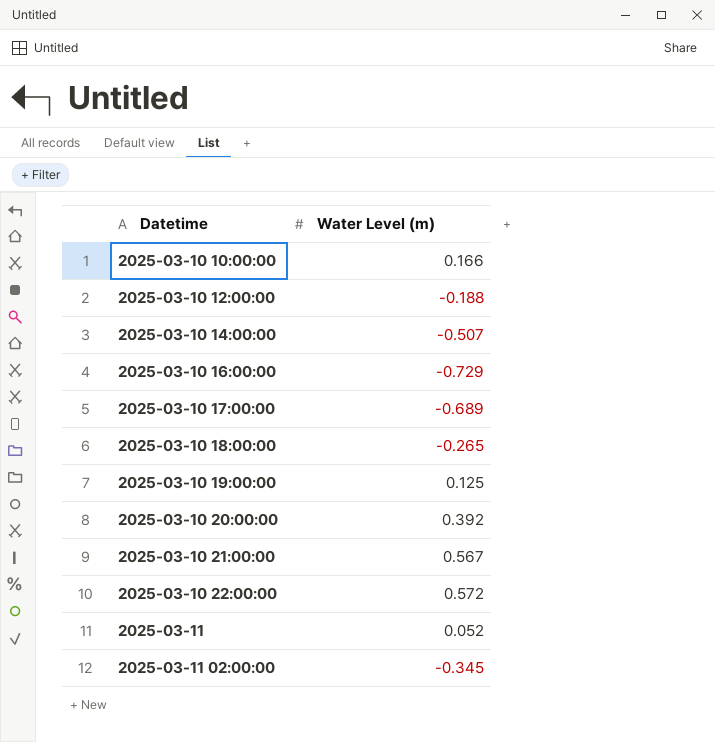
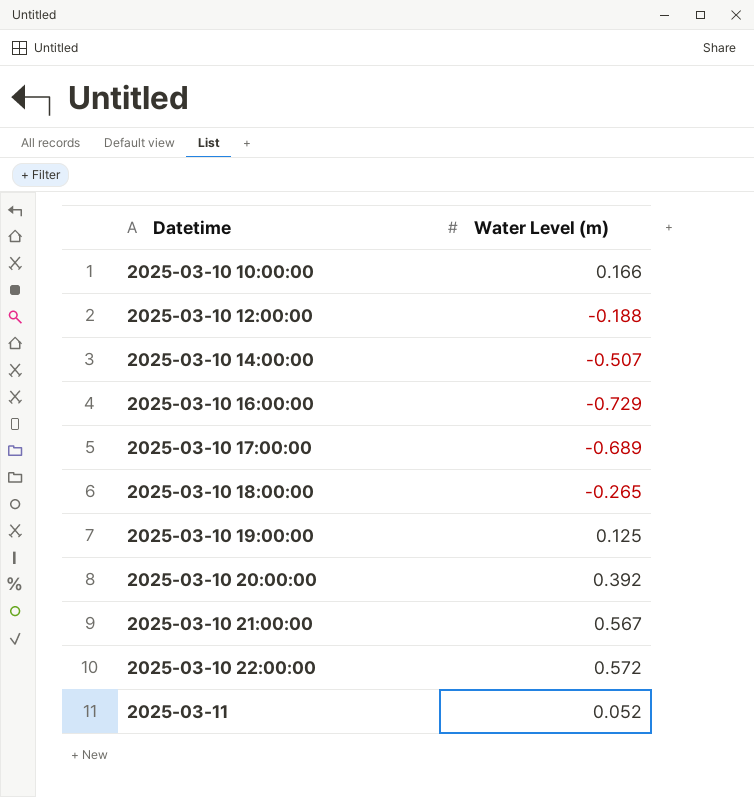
row 2025-03-11 02:00:00: -0.345 -> none

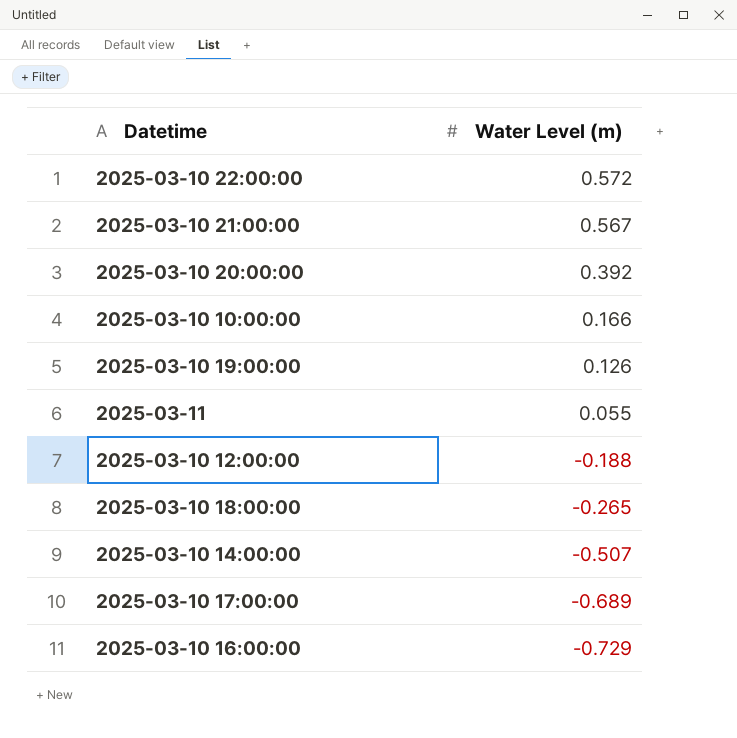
row order: Datetime ascending -> Water Level (m) descending
2025-03-10 19:00:00 | Water Level (m): 0.125 -> 0.126
2025-03-11 | Water Level (m): 0.052 -> 0.055

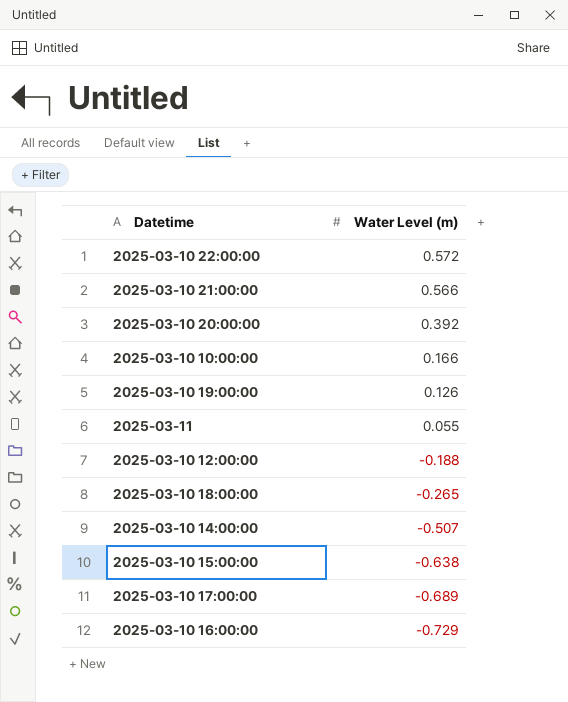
2025-03-10 21:00:00 | Water Level (m): 0.567 -> 0.566
row 2025-03-10 15:00:00: none -> -0.638

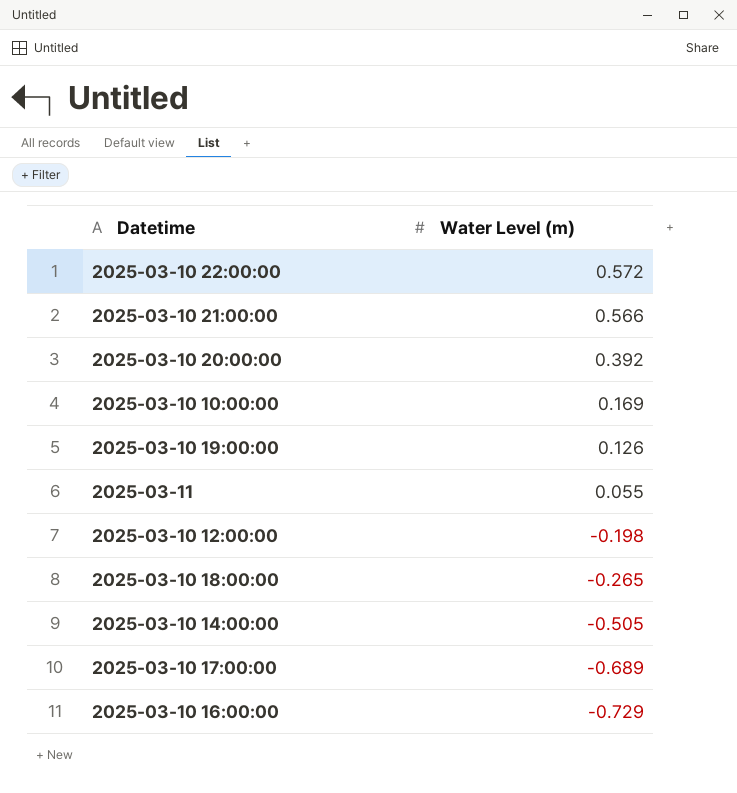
row 2025-03-10 15:00:00: -0.638 -> none
2025-03-10 10:00:00 | Water Level (m): 0.166 -> 0.169
2025-03-10 12:00:00 | Water Level (m): -0.188 -> -0.198
2025-03-10 14:00:00 | Water Level (m): -0.507 -> -0.505

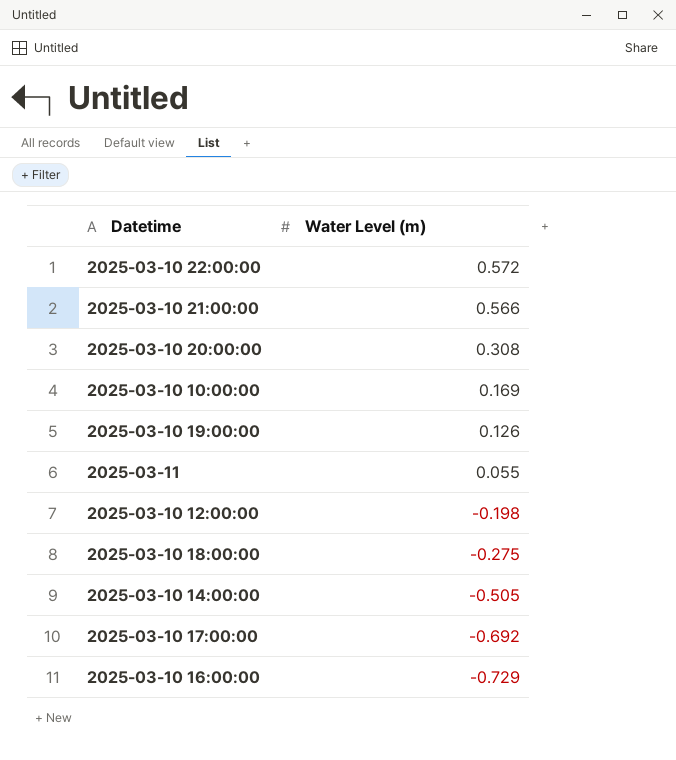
2025-03-10 20:00:00 | Water Level (m): 0.392 -> 0.308
2025-03-10 18:00:00 | Water Level (m): -0.265 -> -0.275
2025-03-10 17:00:00 | Water Level (m): -0.689 -> -0.692

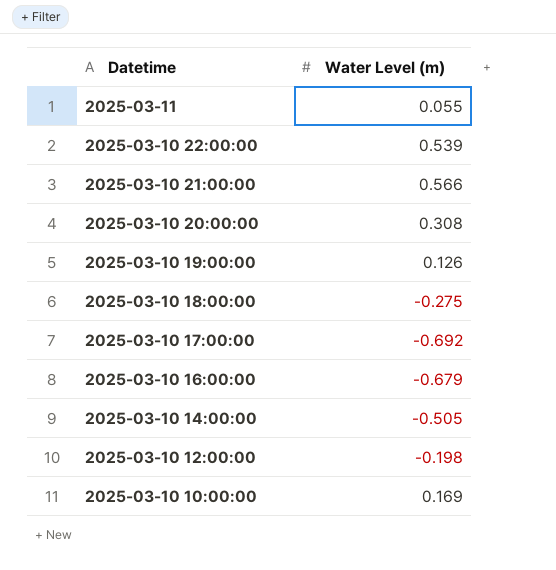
row order: Water Level (m) descending -> Datetime descending
2025-03-10 22:00:00 | Water Level (m): 0.572 -> 0.539
2025-03-10 16:00:00 | Water Level (m): -0.729 -> -0.679

